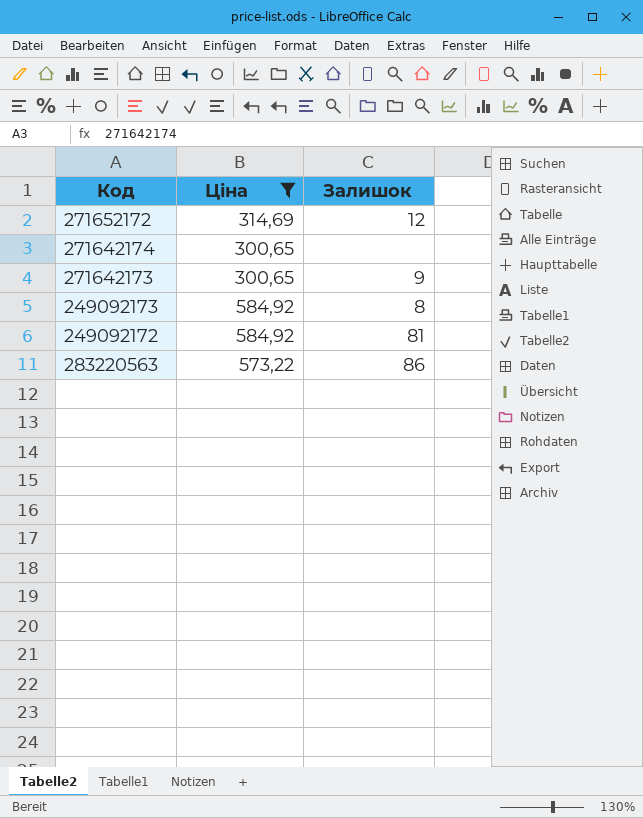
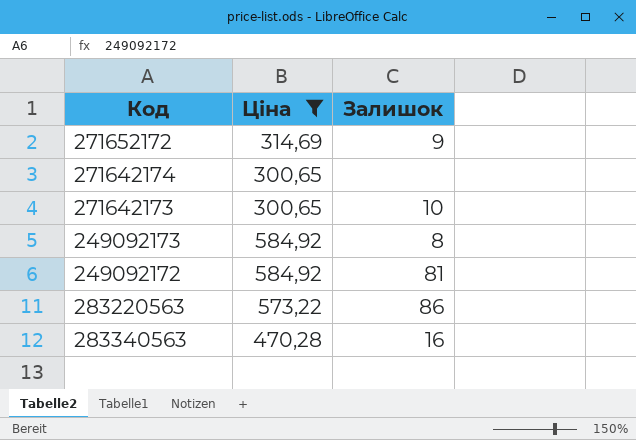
271652172 | Залишок: 12 -> 9
271642173 | Залишок: 9 -> 10
row 283340563: none -> 470,28 | 16

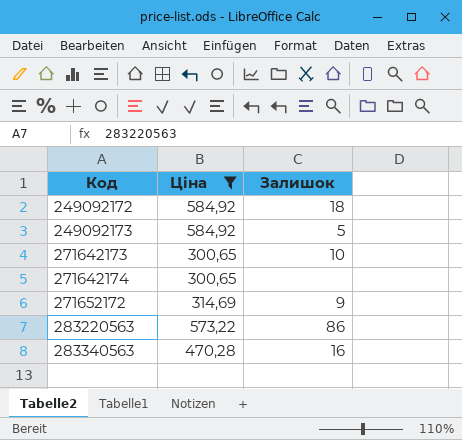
row order: none -> Код ascending
249092172 | Залишок: 81 -> 18
249092173 | Залишок: 8 -> 5

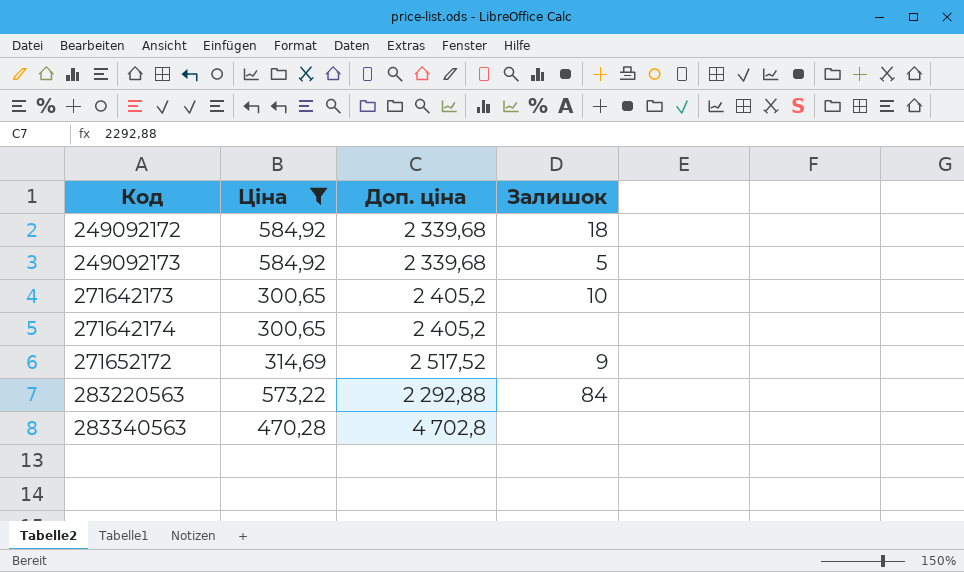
column Доп. ціна | position: none -> 3
283220563 | Залишок: 86 -> 84
283340563 | Залишок: 16 -> none

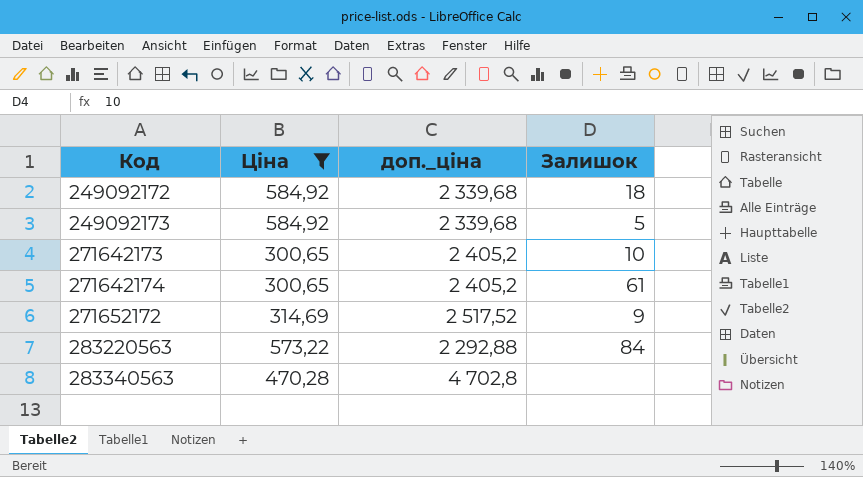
column name: Доп. ціна -> доп._ціна
271642174 | Залишок: none -> 61

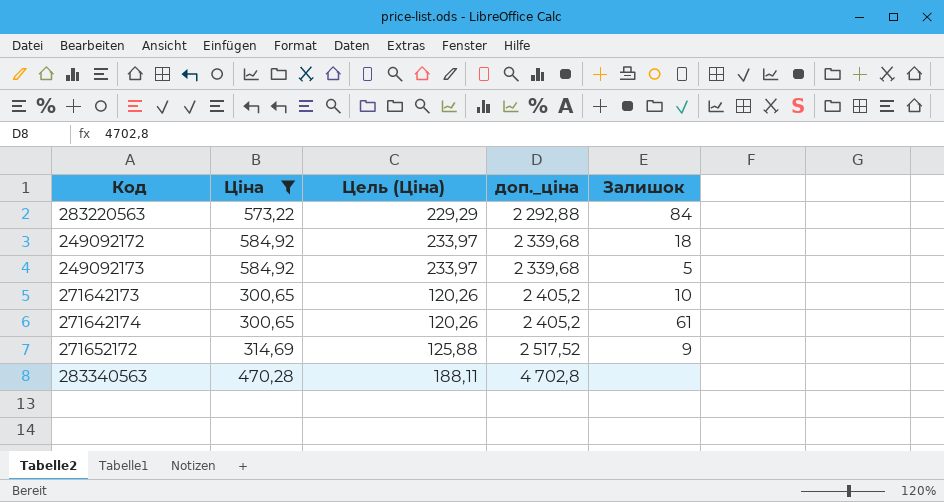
row order: Код ascending -> доп._ціна ascending
column Цель (Ціна) | formula: none -> [Ціна] * 0,4

